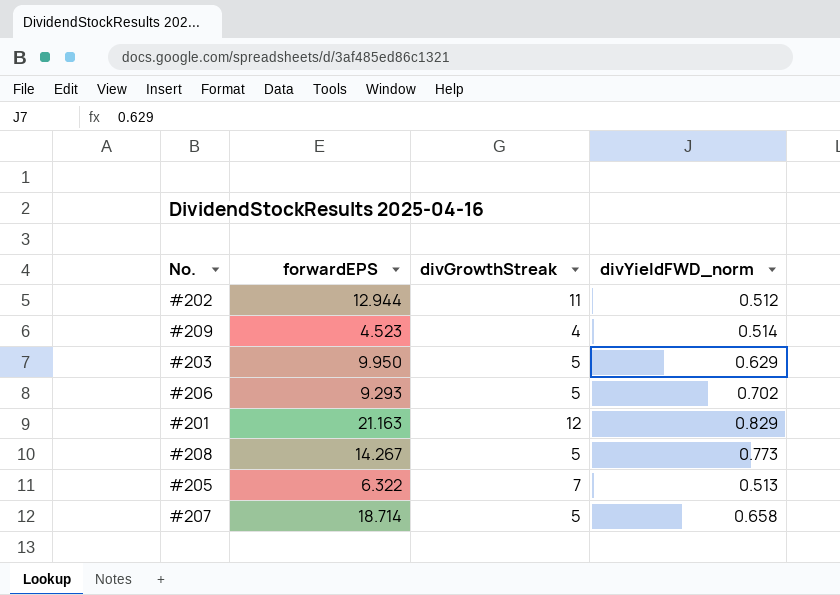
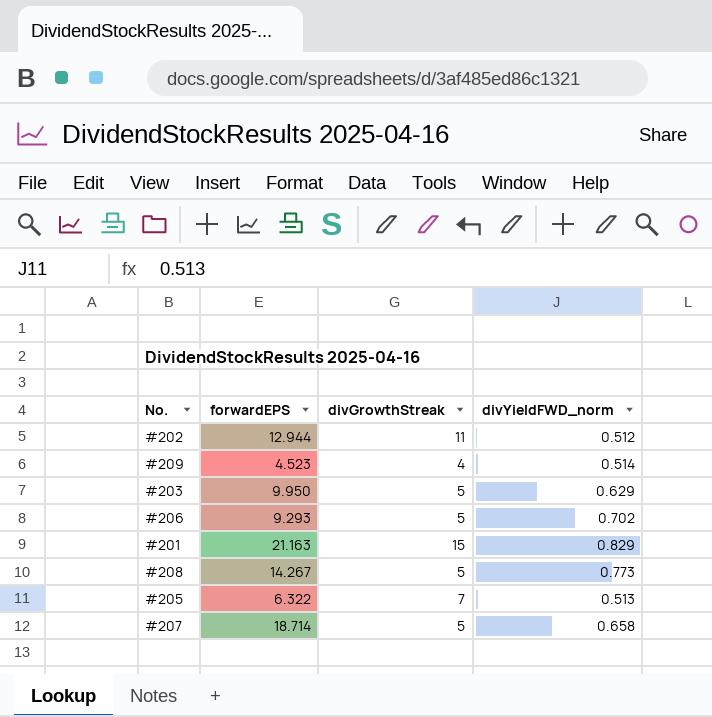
#201 | divGrowthStreak: 12 -> 15

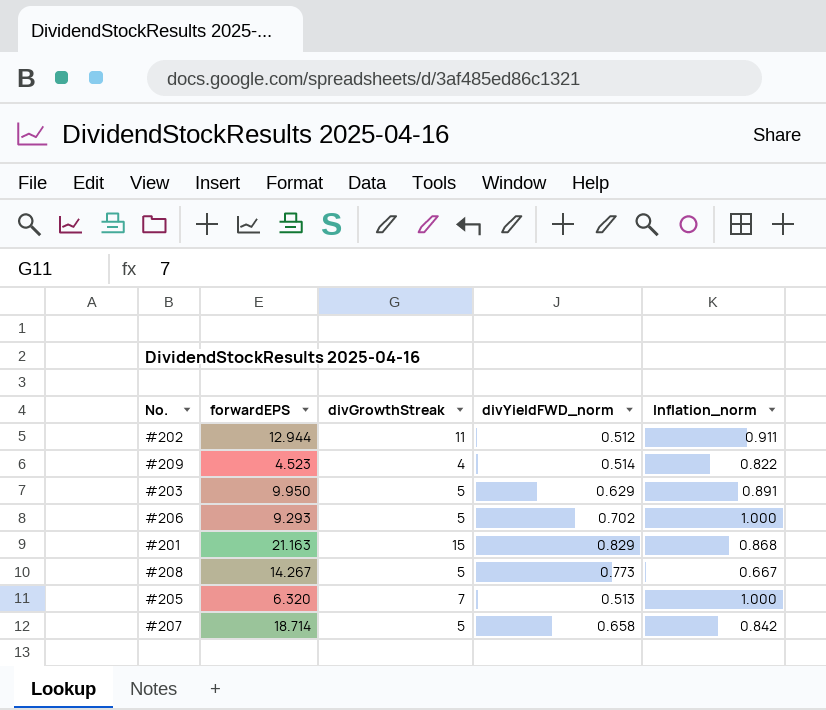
column Inflation_norm | position: none -> 5
#205 | forwardEPS: 6.322 -> 6.320

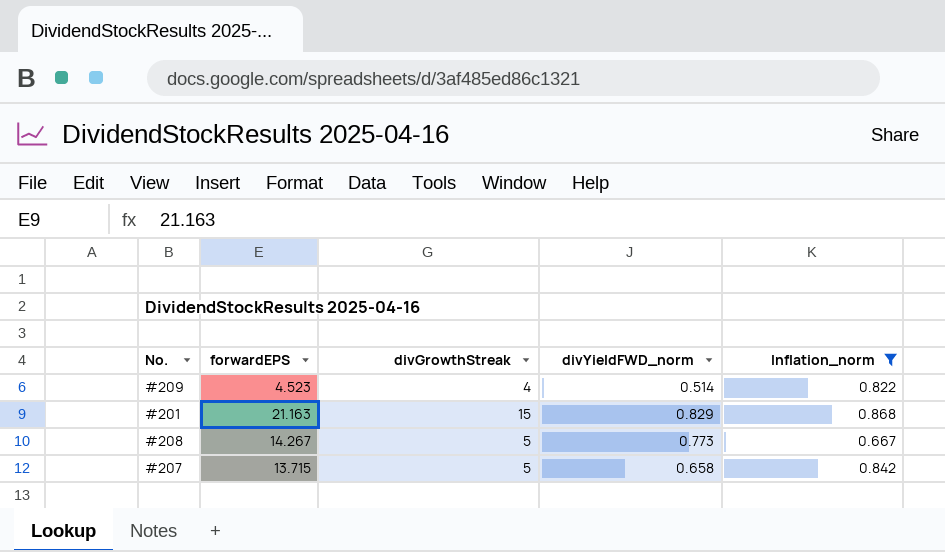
filter: none -> Inflation_norm <= 0.868
#207 | forwardEPS: 18.714 -> 13.715

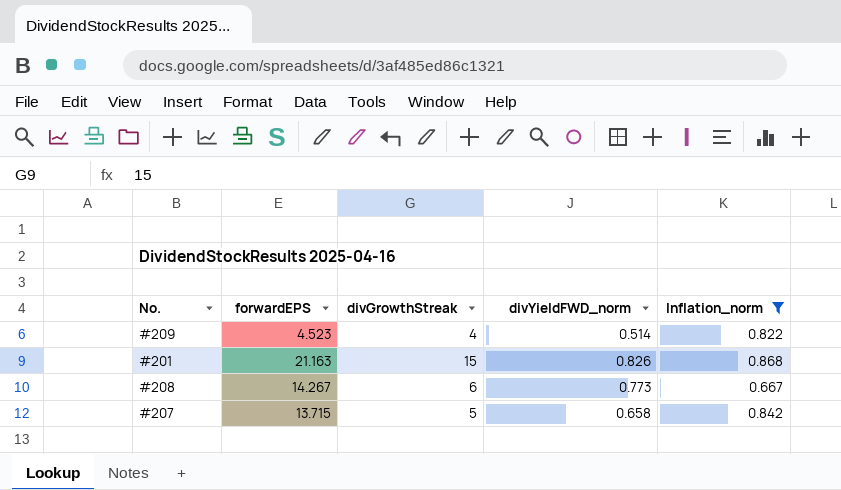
#201 | divYieldFWD_norm: 0.829 -> 0.826
#208 | divGrowthStreak: 5 -> 6

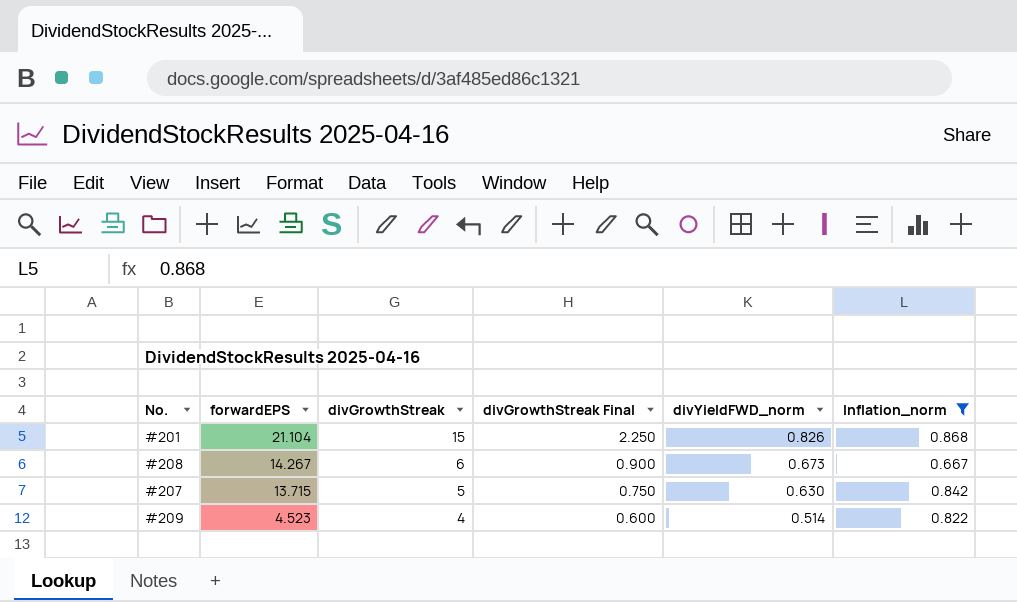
row order: none -> forwardEPS descending
column divGrowthStreak Final | formula: none -> [divGrowthStreak] * 0.15
#201 | forwardEPS: 21.163 -> 21.104
#208 | divYieldFWD_norm: 0.773 -> 0.673
#207 | divYieldFWD_norm: 0.658 -> 0.630

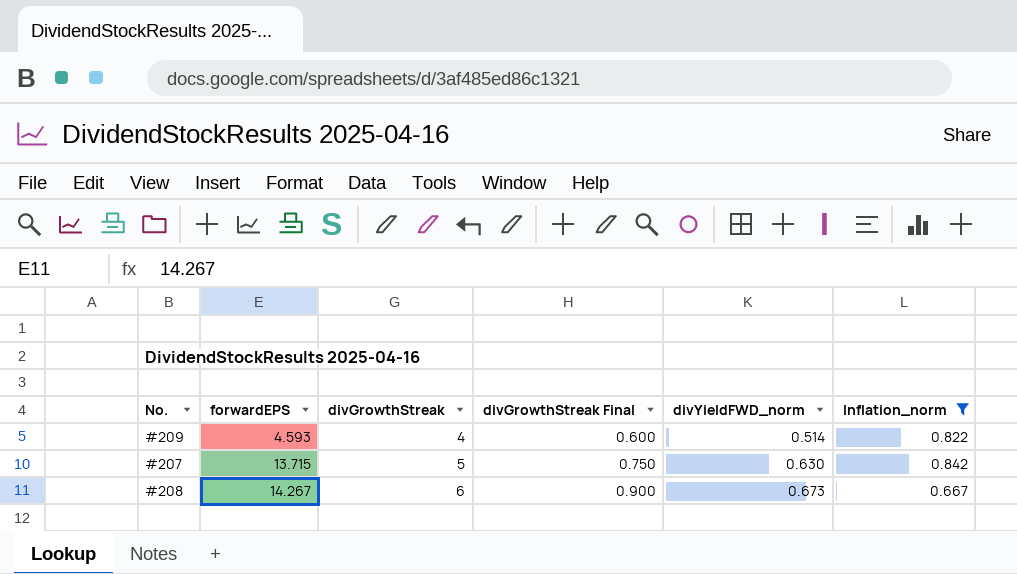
row order: forwardEPS descending -> forwardEPS ascending
row #201: 21.104 | 15 | 2.250 | 0.826 | 0.868 -> none
#209 | forwardEPS: 4.523 -> 4.593

